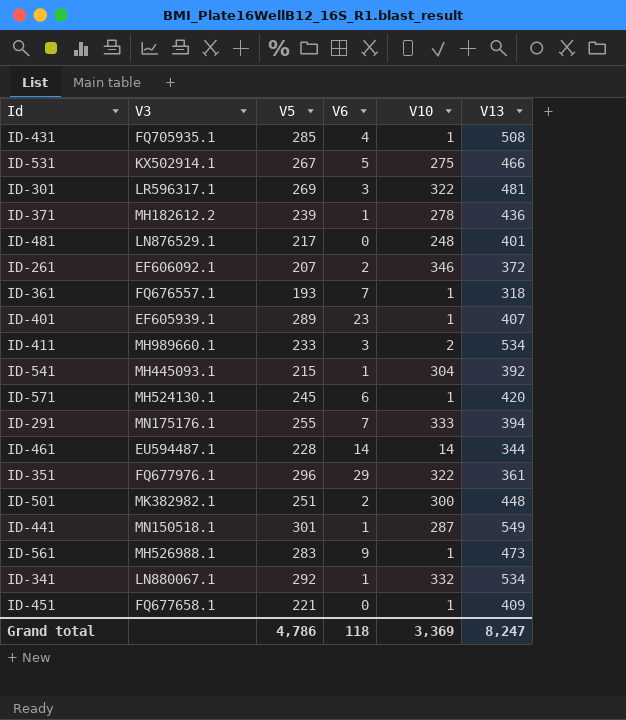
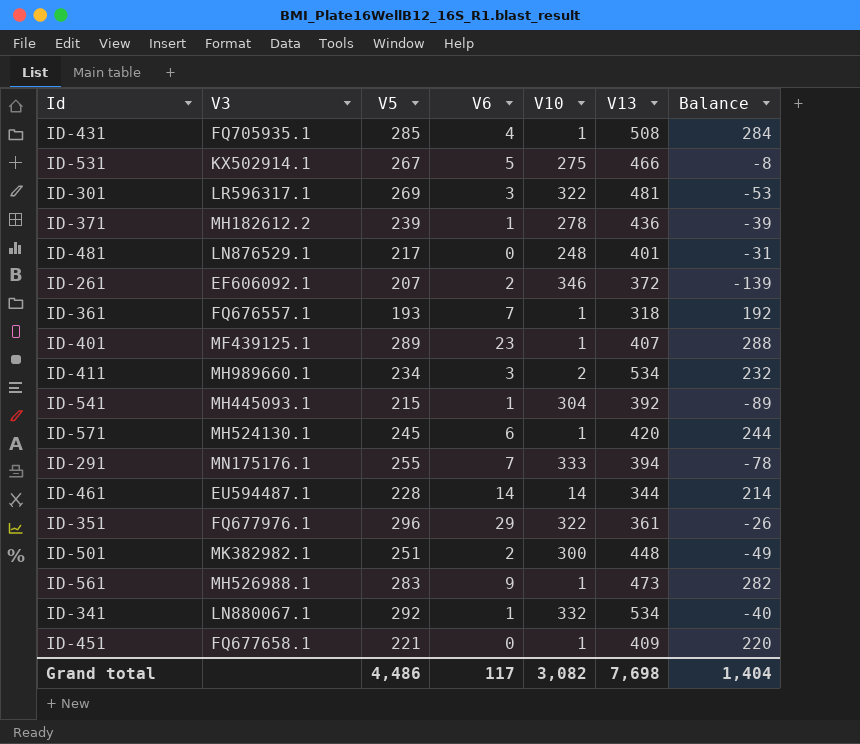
column Balance | formula: none -> [V5] - [V10]
row ID-441: MN150518.1 | 301 | 1 | 287 | 549 -> none
ID-401 | V3: EF605939.1 -> MF439125.1
ID-411 | V5: 233 -> 234
Grand total | V5: 4,786 -> 4,486
Grand total | V6: 118 -> 117
Grand total | V10: 3,369 -> 3,082
Grand total | V13: 8,247 -> 7,698

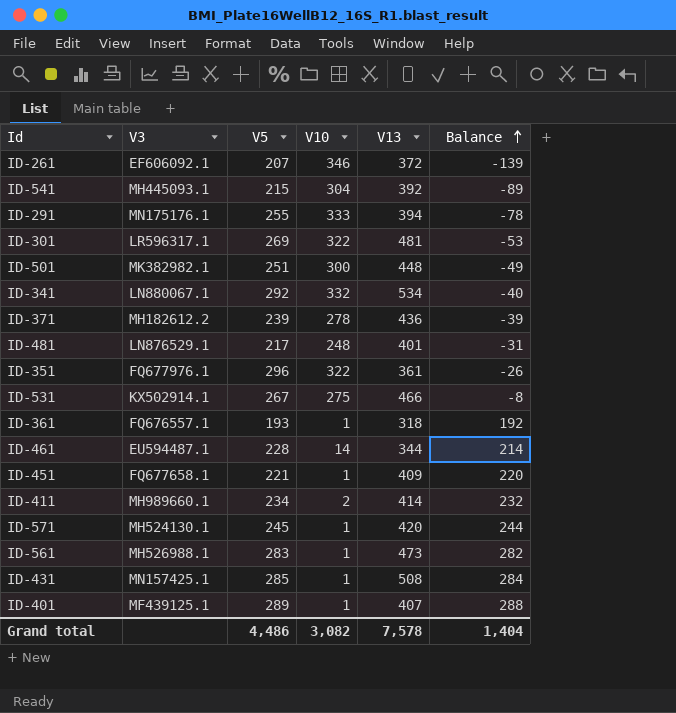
row order: none -> Balance ascending
column V6 | position: 4 -> none
ID-411 | V13: 534 -> 414
ID-431 | V3: FQ705935.1 -> MN157425.1
Grand total | V13: 7,698 -> 7,578

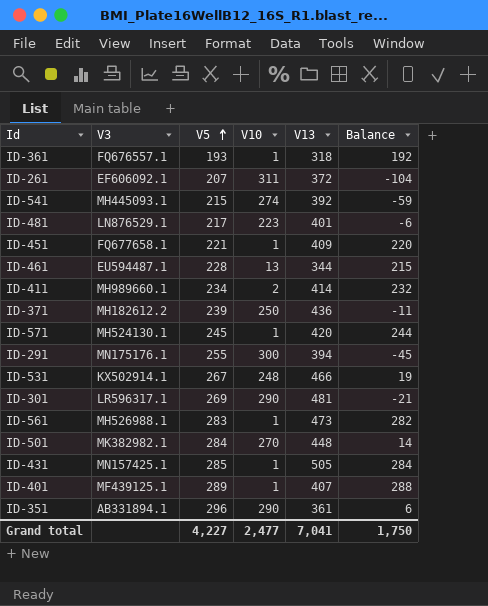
row order: Balance ascending -> V5 ascending
row ID-341: LN880067.1 | 292 | 332 | 534 | -40 -> none
ID-261 | V10: 346 -> 311
ID-261 | Balance: -139 -> -104
ID-541 | V10: 304 -> 274
ID-541 | Balance: -89 -> -59
ID-481 | V10: 248 -> 223
ID-481 | Balance: -31 -> -6
ID-461 | V10: 14 -> 13
ID-461 | Balance: 214 -> 215
ID-371 | V10: 278 -> 250
ID-371 | Balance: -39 -> -11
ID-291 | V10: 333 -> 300
ID-291 | Balance: -78 -> -45
ID-531 | V10: 275 -> 248
ID-531 | Balance: -8 -> 19
ID-301 | V10: 322 -> 290
ID-301 | Balance: -53 -> -21
ID-501 | V5: 251 -> 284
ID-501 | V10: 300 -> 270
ID-501 | Balance: -49 -> 14
ID-431 | V13: 508 -> 505
ID-351 | V3: FQ677976.1 -> AB331894.1
ID-351 | V10: 322 -> 290
ID-351 | Balance: -26 -> 6
Grand total | V5: 4,486 -> 4,227
Grand total | V10: 3,082 -> 2,477
Grand total | V13: 7,578 -> 7,041
Grand total | Balance: 1,404 -> 1,750

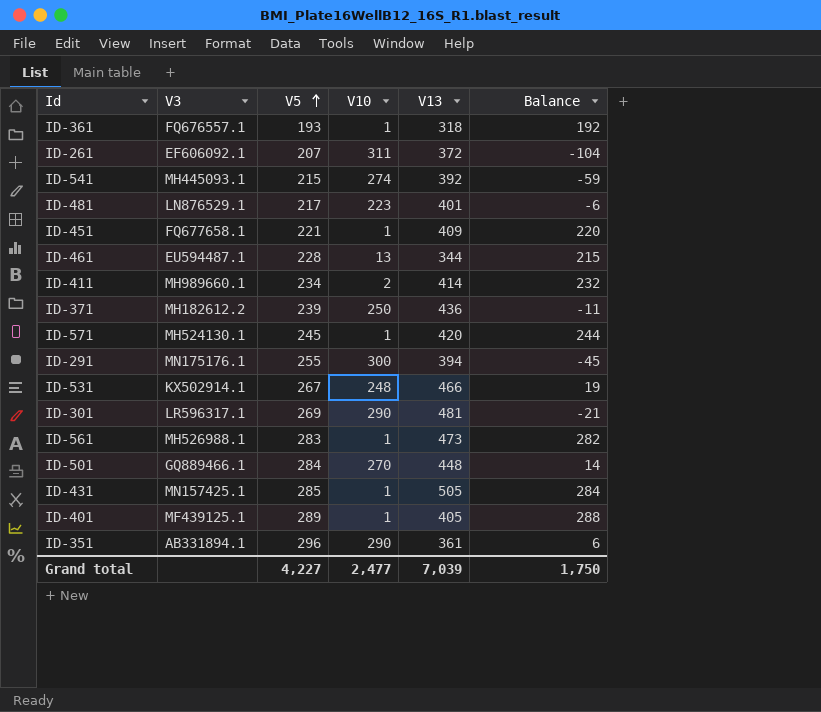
ID-501 | V3: MK382982.1 -> GQ889466.1
ID-401 | V13: 407 -> 405
Grand total | V13: 7,041 -> 7,039

